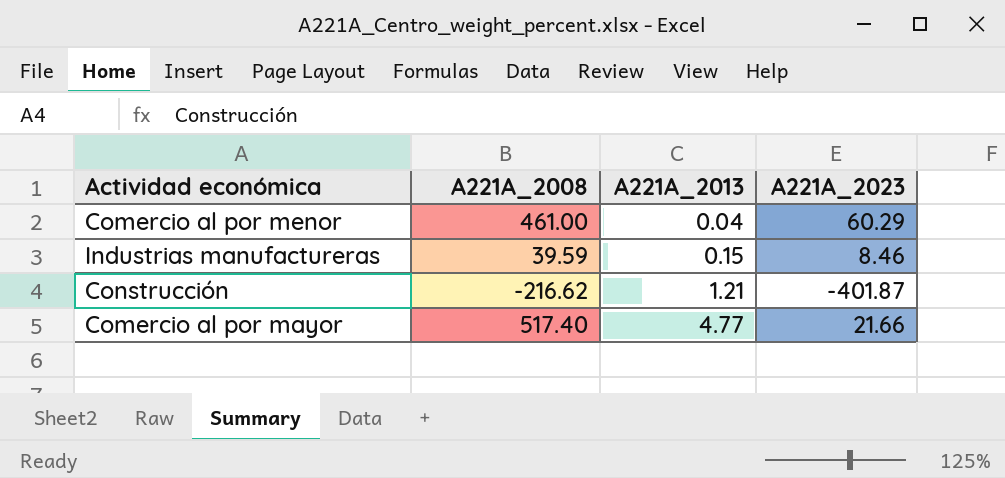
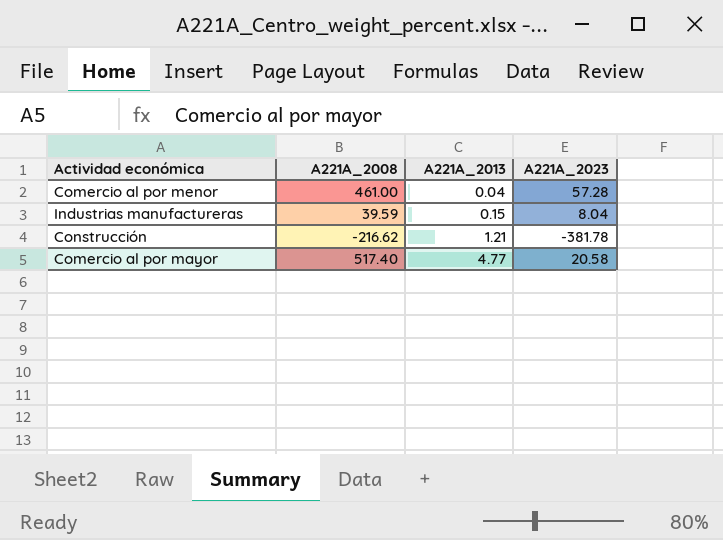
Comercio al por menor | A221A_2023: 60.29 -> 57.28
Industrias manufactureras | A221A_2023: 8.46 -> 8.04
Construcción | A221A_2023: -401.87 -> -381.78
Comercio al por mayor | A221A_2023: 21.66 -> 20.58

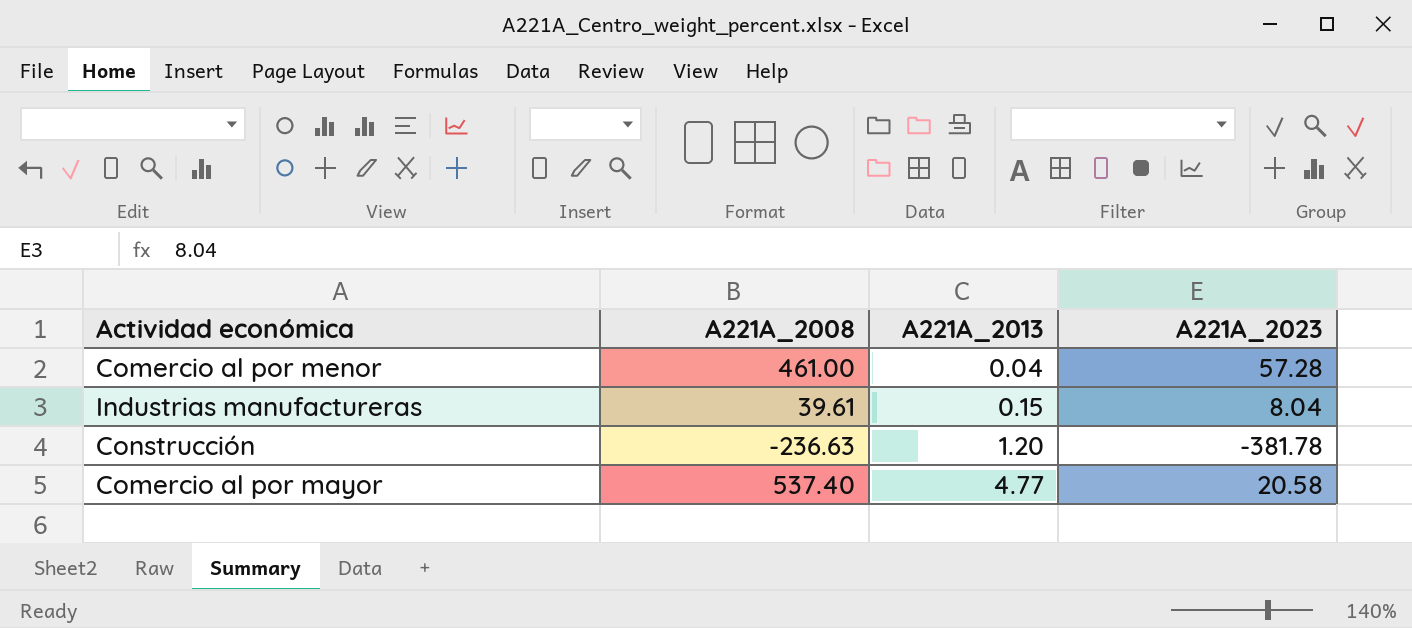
Industrias manufactureras | A221A_2008: 39.59 -> 39.61
Construcción | A221A_2008: -216.62 -> -236.63
Construcción | A221A_2013: 1.21 -> 1.20
Comercio al por mayor | A221A_2008: 517.40 -> 537.40

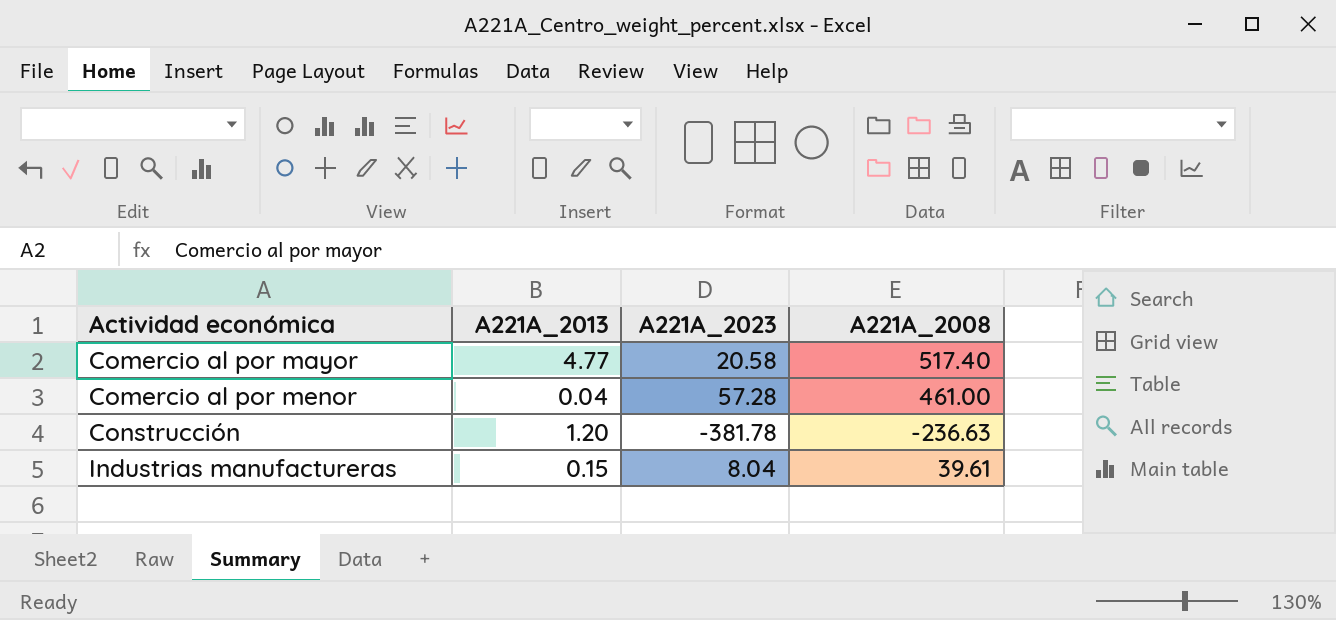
row order: A221A_2013 ascending -> Actividad económica ascending
column A221A_2008 | position: 2 -> 4
Comercio al por mayor | A221A_2008: 537.40 -> 517.40

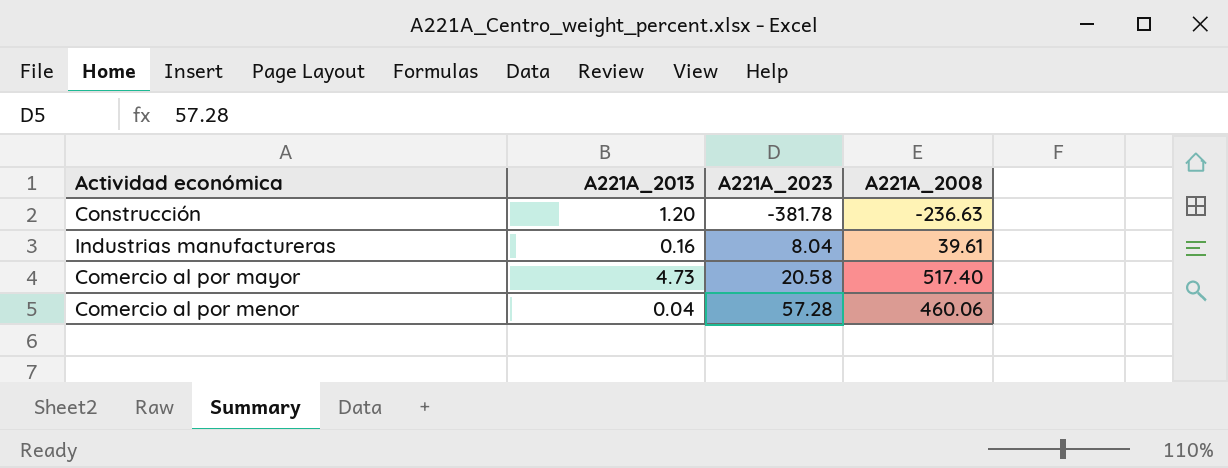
row order: Actividad económica ascending -> A221A_2023 ascending
Industrias manufactureras | A221A_2013: 0.15 -> 0.16
Comercio al por mayor | A221A_2013: 4.77 -> 4.73
Comercio al por menor | A221A_2008: 461.00 -> 460.06

